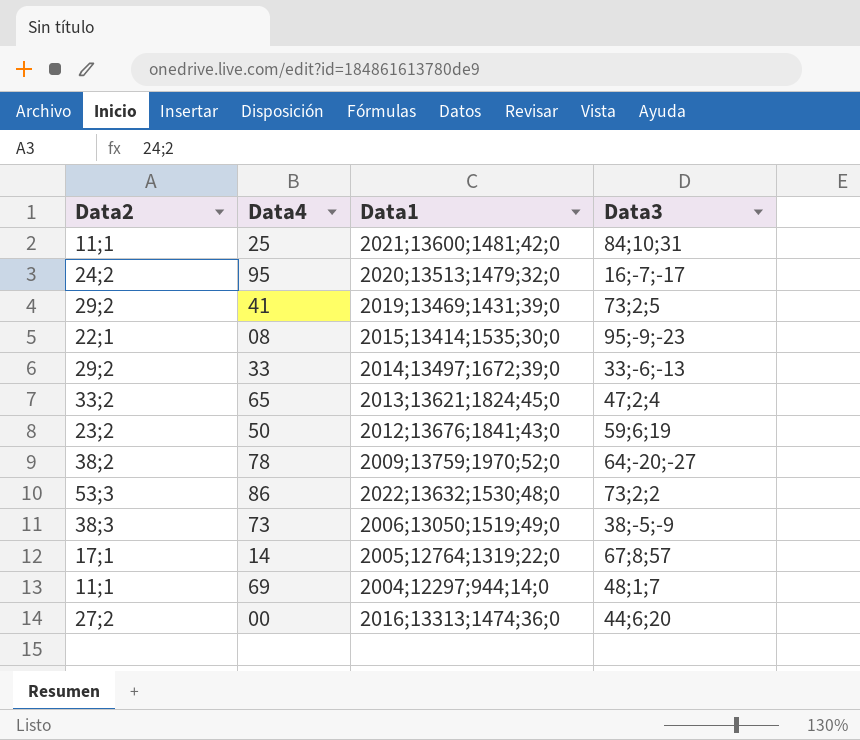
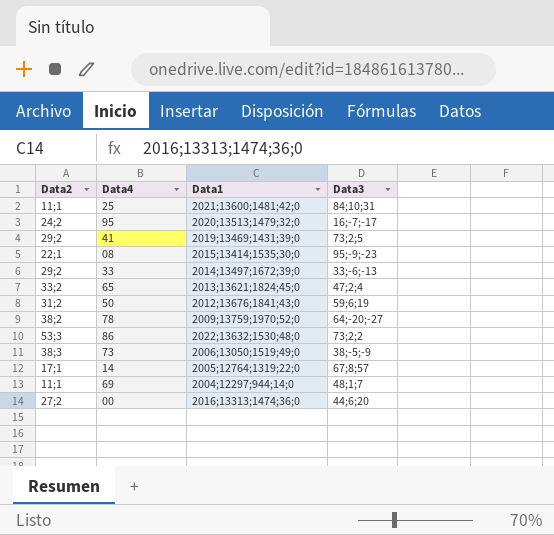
50 | Data2: 23;2 -> 31;2

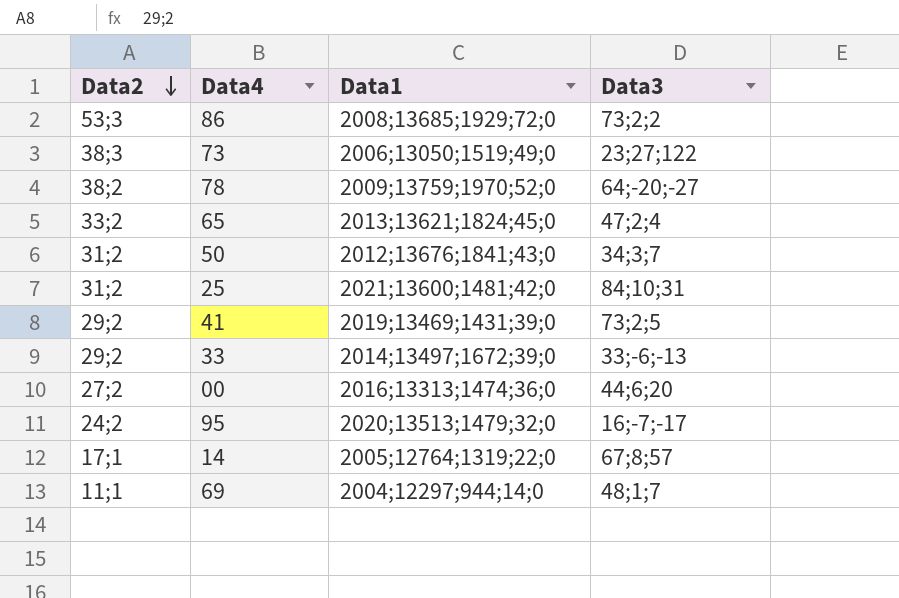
row order: none -> Data2 descending
row 08: 22;1 | 2015;13414;1535;30;0 | 95;-9;-23 -> none
86 | Data1: 2022;13632;1530;48;0 -> 2008;13685;1929;72;0
73 | Data3: 38;-5;-9 -> 23;27;122
50 | Data3: 59;6;19 -> 34;3;7
25 | Data2: 11;1 -> 31;2

